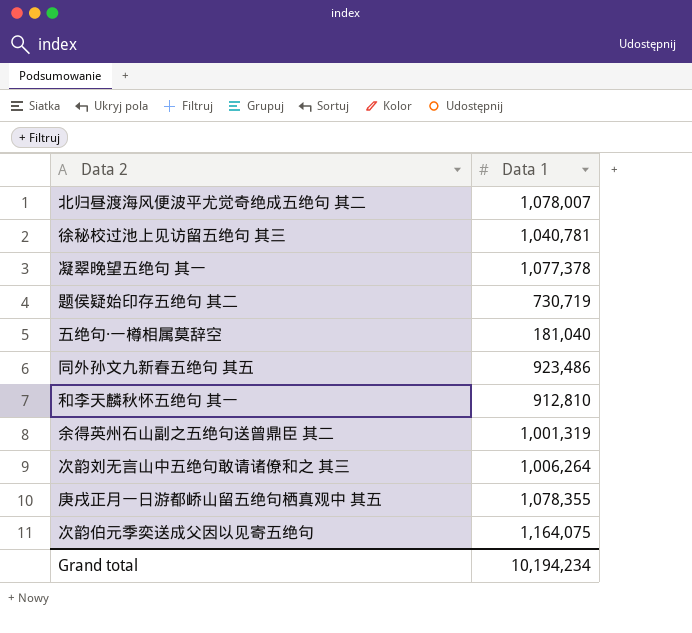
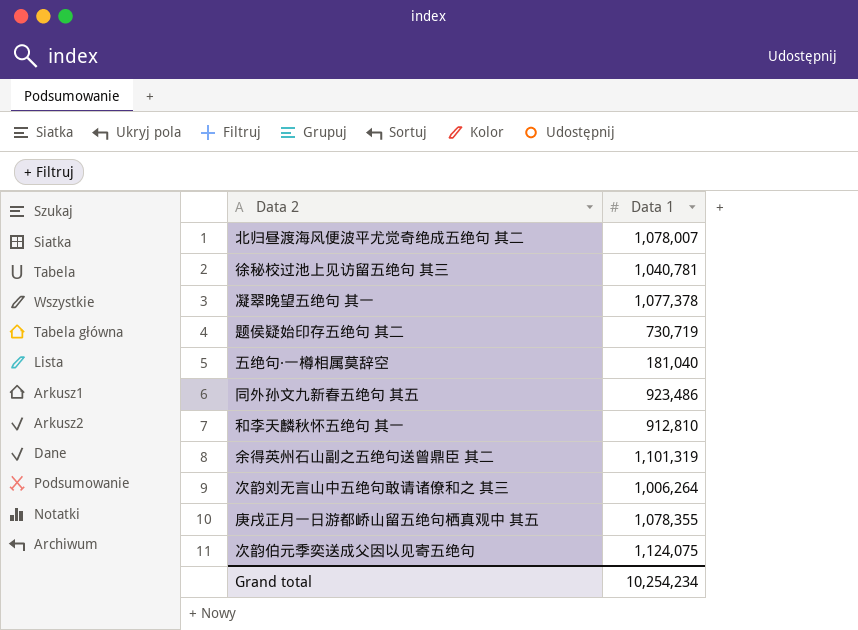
余得英州石山副之五绝句送曾鼎臣 其二 | Data 1: 1,001,319 -> 1,101,319
次韵伯元季奕送成父因以见寄五绝句 | Data 1: 1,164,075 -> 1,124,075
Grand total | Data 1: 10,194,234 -> 10,254,234

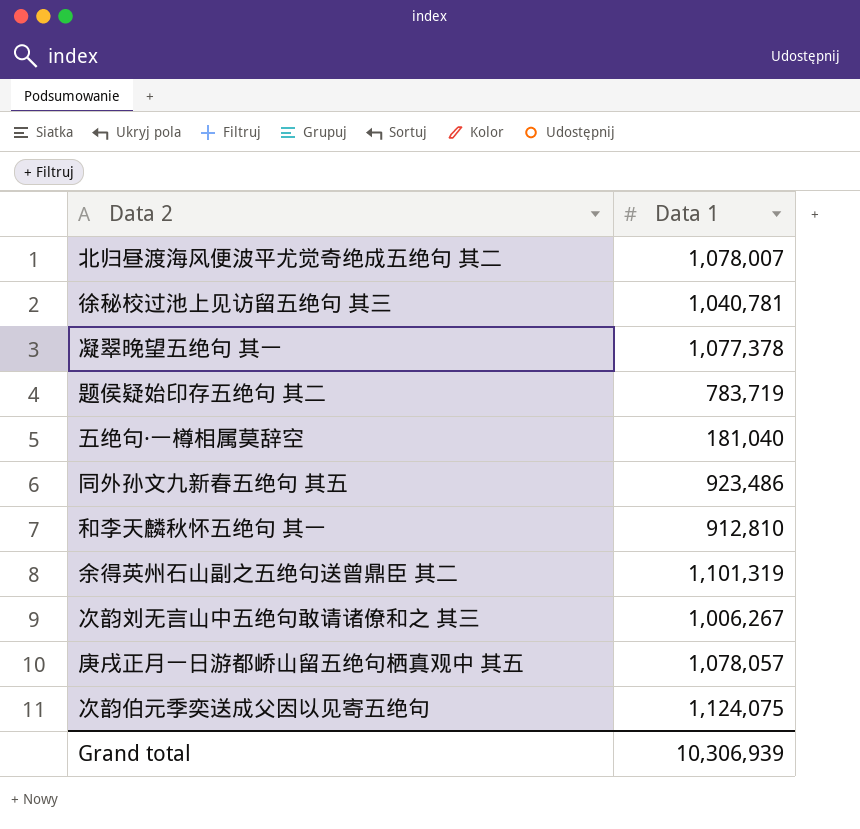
题侯疑始印存五绝句 其二 | Data 1: 730,719 -> 783,719
次韵刘无言山中五绝句敢请诸僚和之 其三 | Data 1: 1,006,264 -> 1,006,267
庚戌正月一日游都峤山留五绝句栖真观中 其五 | Data 1: 1,078,355 -> 1,078,057
Grand total | Data 1: 10,254,234 -> 10,306,939

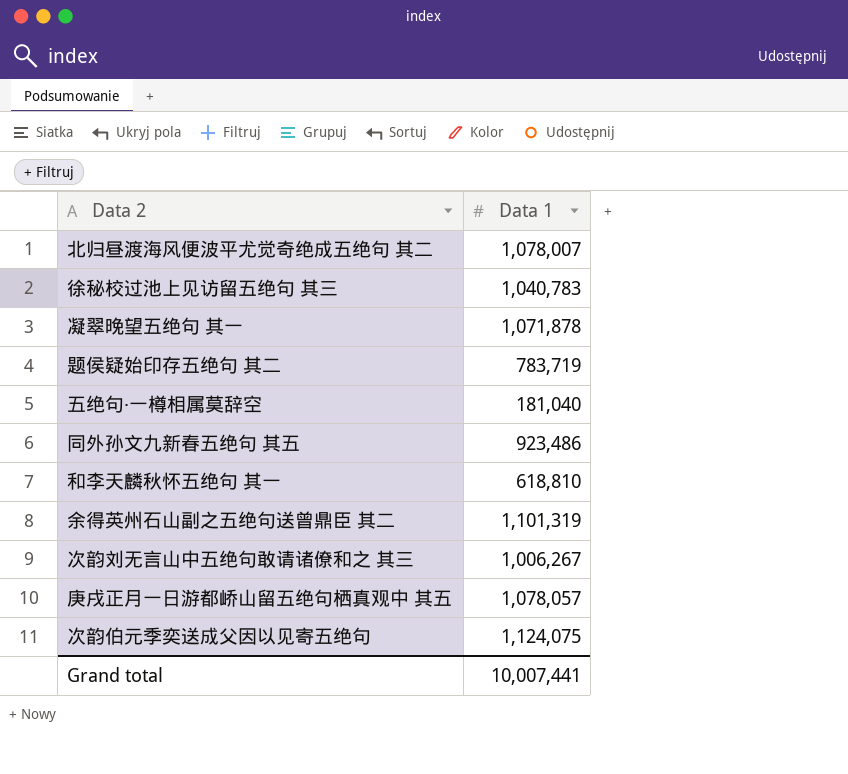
徐秘校过池上见访留五绝句 其三 | Data 1: 1,040,781 -> 1,040,783
凝翠晚望五绝句 其一 | Data 1: 1,077,378 -> 1,071,878
和李天麟秋怀五绝句 其一 | Data 1: 912,810 -> 618,810
Grand total | Data 1: 10,306,939 -> 10,007,441

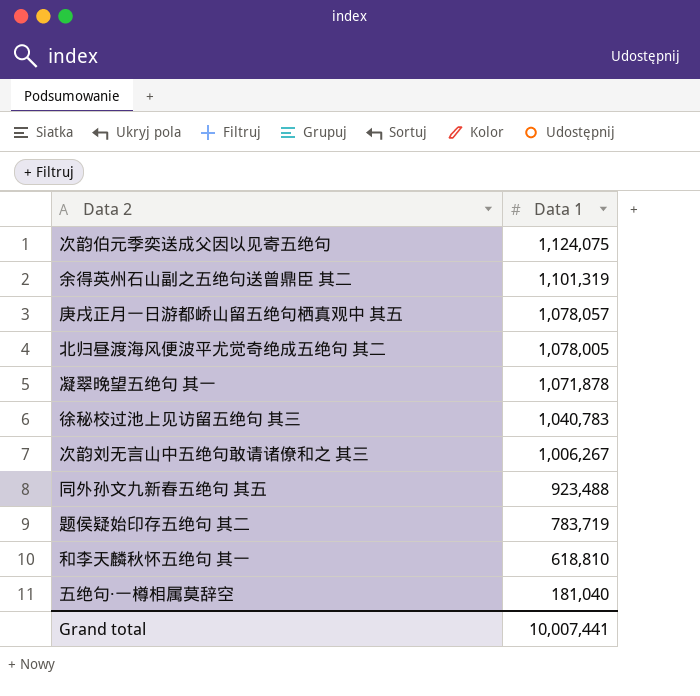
row order: none -> Data 1 descending
北归昼渡海风便波平尤觉奇绝成五绝句 其二 | Data 1: 1,078,007 -> 1,078,005
同外孙文九新春五绝句 其五 | Data 1: 923,486 -> 923,488

